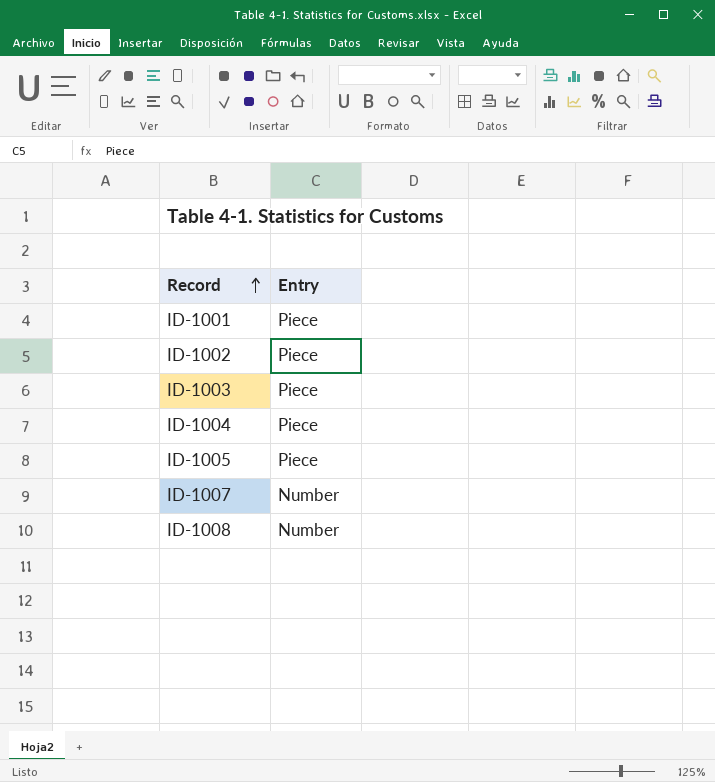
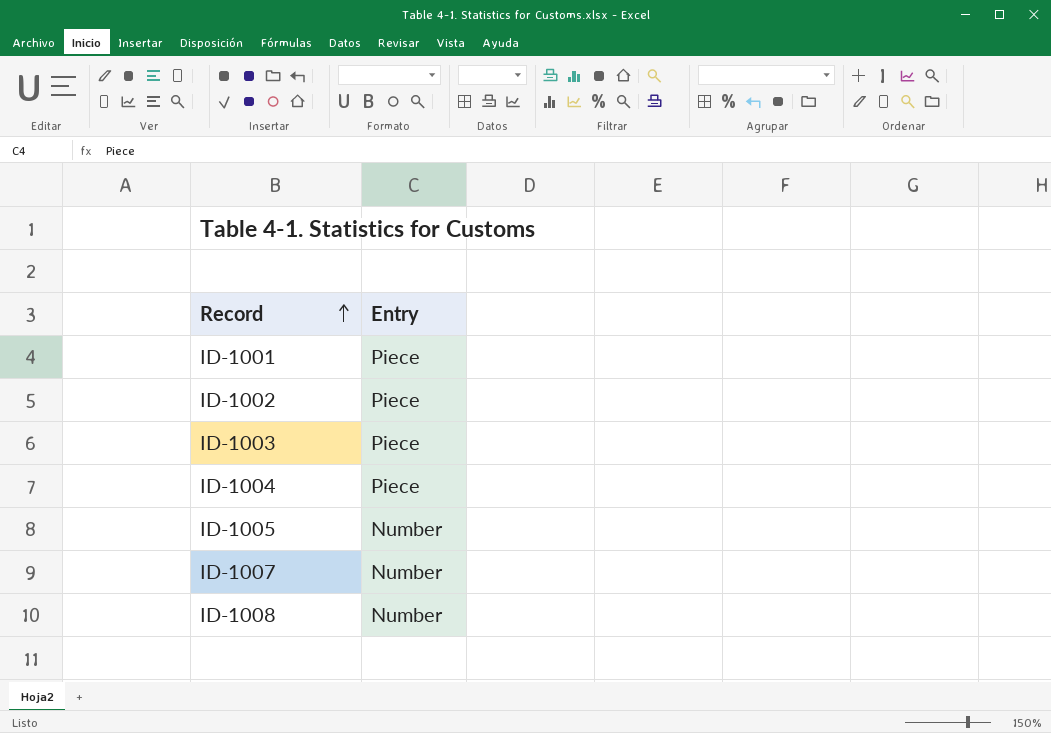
ID-1005 | Entry: Piece -> Number

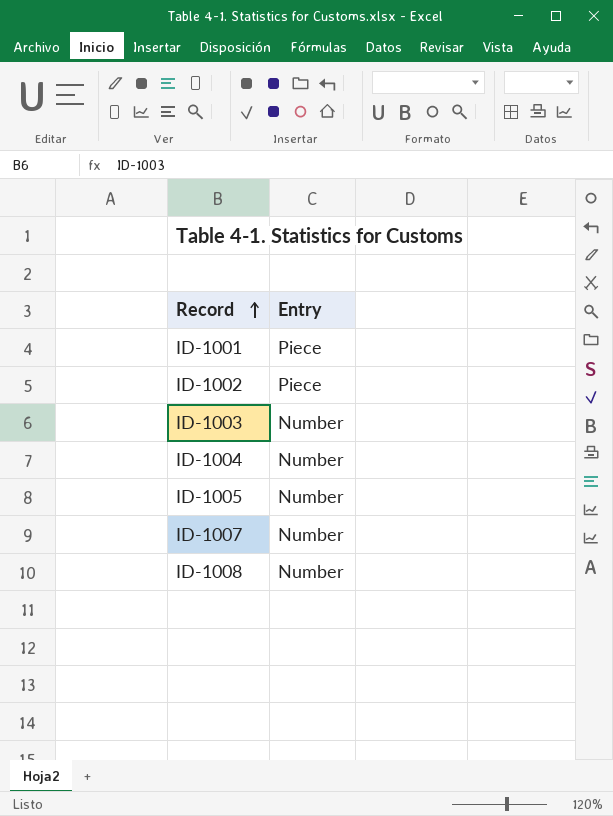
ID-1003 | Entry: Piece -> Number
ID-1004 | Entry: Piece -> Number

